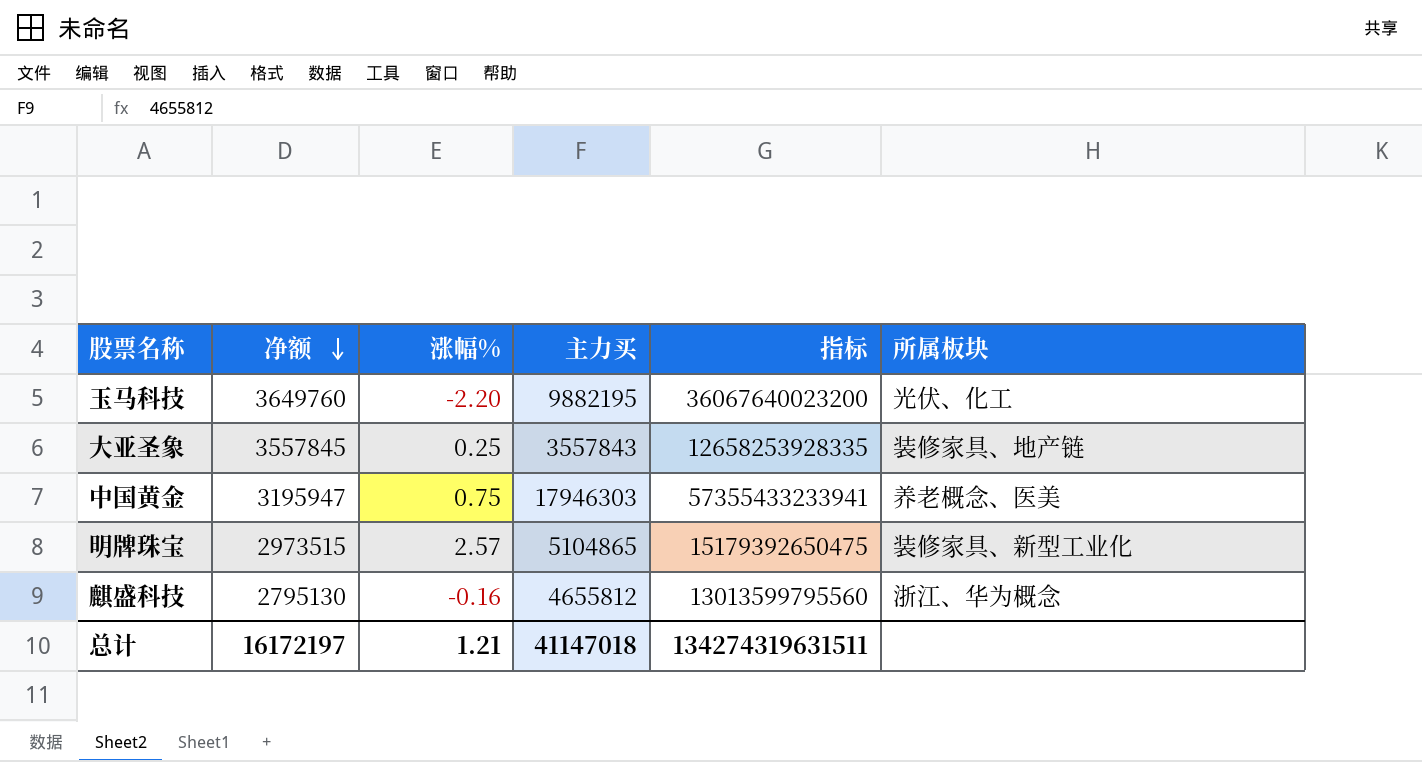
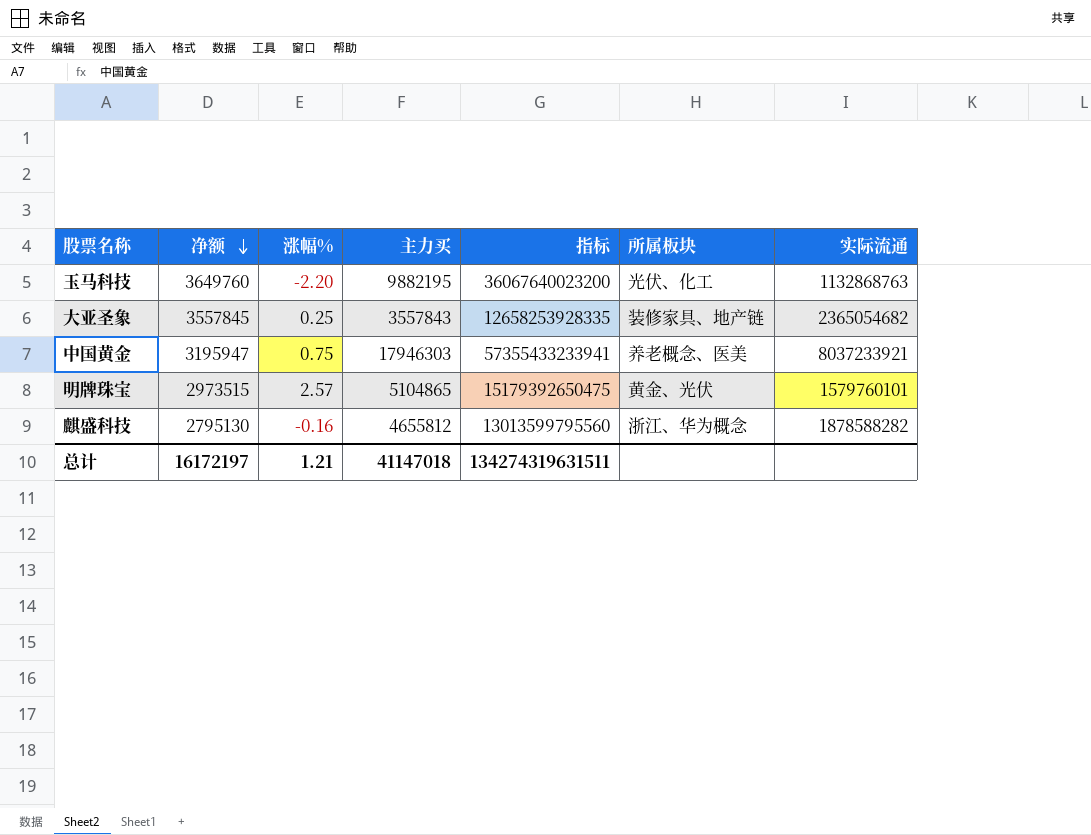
column 实际流通 | position: none -> 7
明牌珠宝 | 所属板块: 装修家具、新型工业化 -> 黄金、光伏

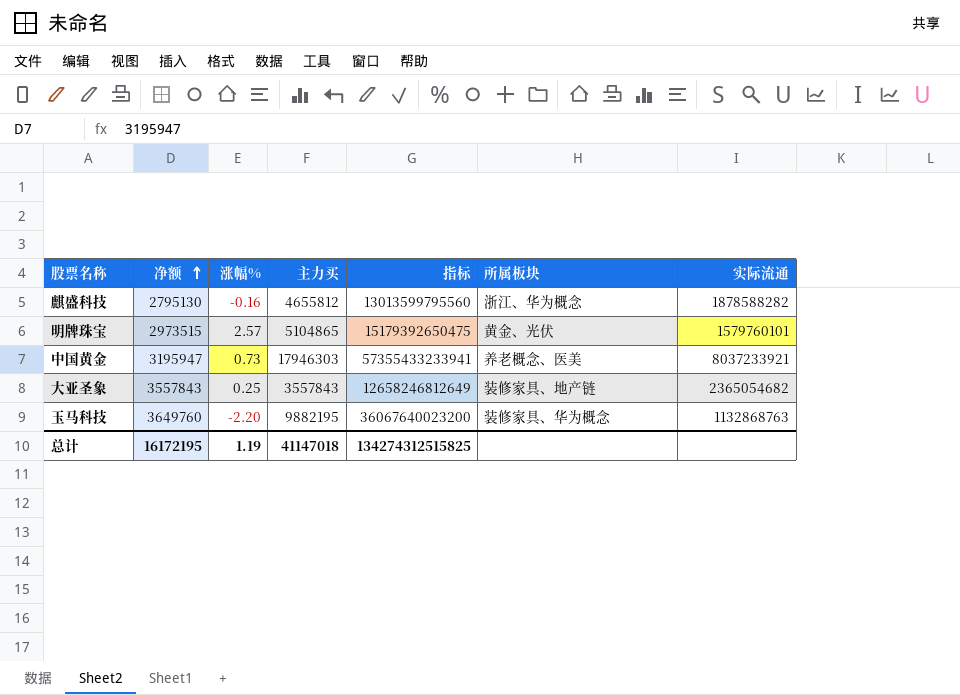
row order: 净额 descending -> 净额 ascending
中国黄金 | 涨幅%: 0.75 -> 0.73
大亚圣象 | 净额: 3557845 -> 3557843
大亚圣象 | 指标: 12658253928335 -> 12658246812649
玉马科技 | 所属板块: 光伏、化工 -> 装修家具、华为概念
总计 | 净额: 16172197 -> 16172195
总计 | 涨幅%: 1.21 -> 1.19
总计 | 指标: 134274319631511 -> 134274312515825

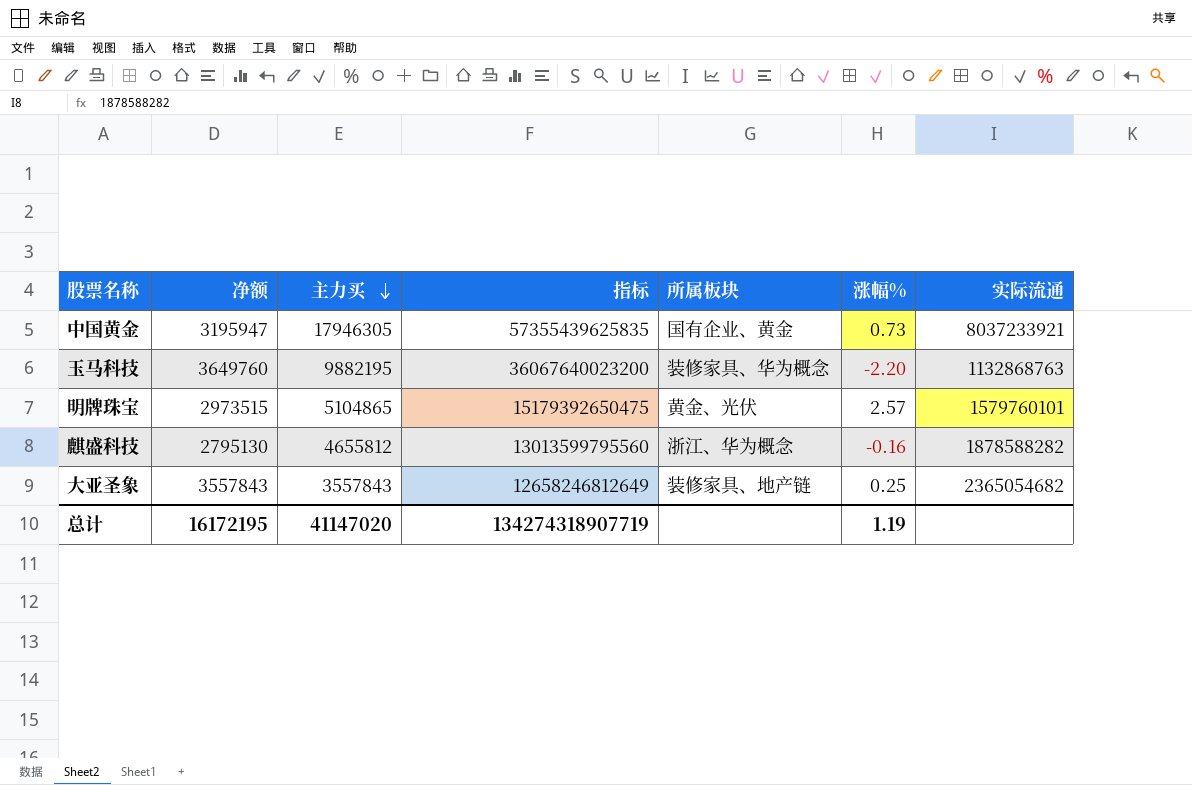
row order: 净额 ascending -> 主力买 descending
column 涨幅% | position: 3 -> 6
中国黄金 | 主力买: 17946303 -> 17946305
中国黄金 | 指标: 57355433233941 -> 57355439625835
中国黄金 | 所属板块: 养老概念、医美 -> 国有企业、黄金
总计 | 主力买: 41147018 -> 41147020
总计 | 指标: 134274312515825 -> 134274318907719

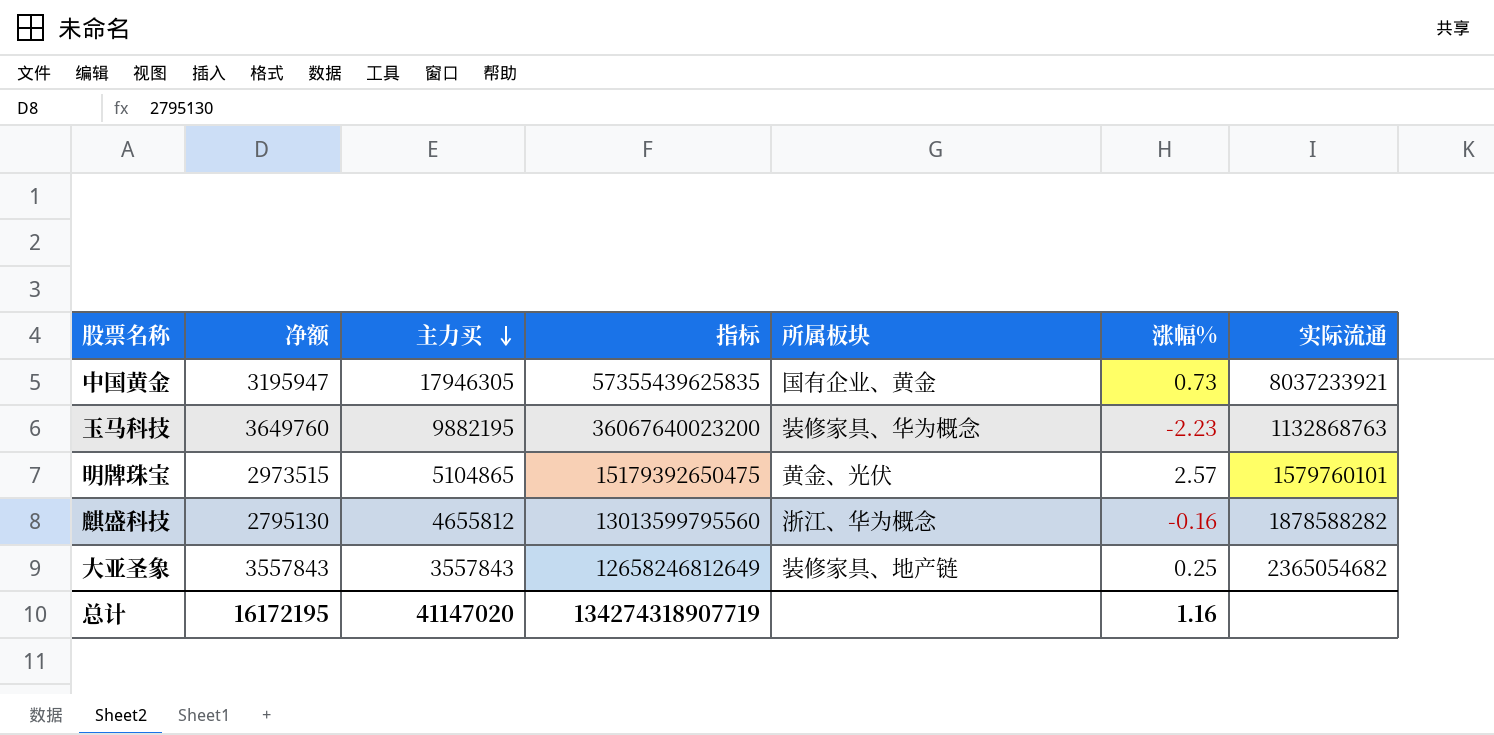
玉马科技 | 涨幅%: -2.20 -> -2.23
总计 | 涨幅%: 1.19 -> 1.16

